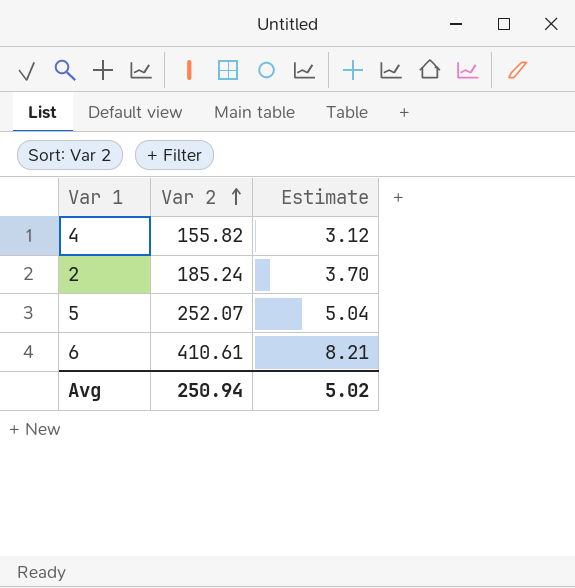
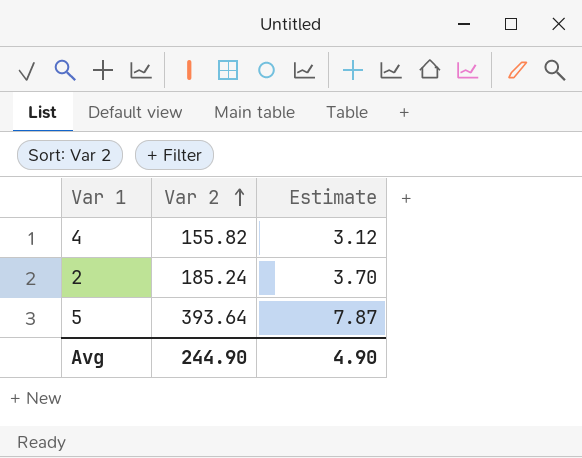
row 6: 410.61 | 8.21 -> none
5 | Var 2: 252.07 -> 393.64
5 | Estimate: 5.04 -> 7.87
Avg | Var 2: 250.94 -> 244.90
Avg | Estimate: 5.02 -> 4.90

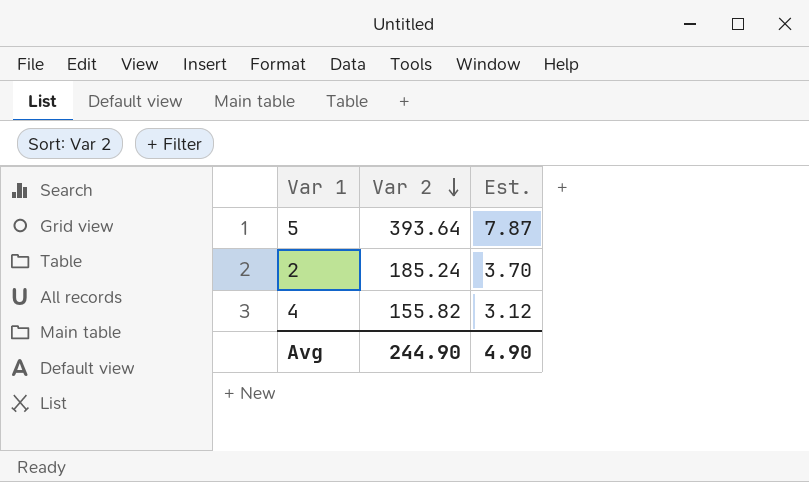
row order: Var 2 ascending -> Var 2 descending
column name: Estimate -> Est.

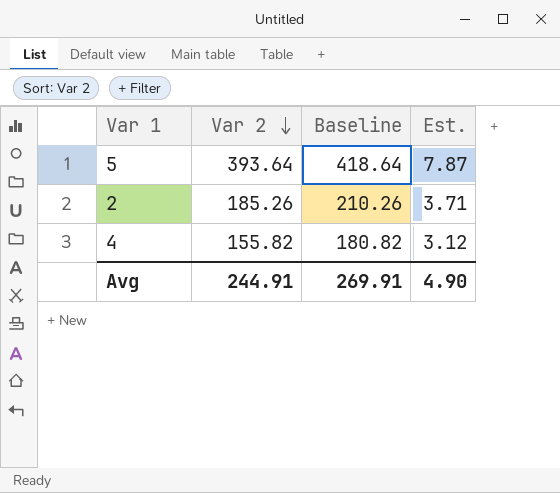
column Baseline | formula: none -> [Var 2] + 25
2 | Var 2: 185.24 -> 185.26
2 | Est.: 3.70 -> 3.71
Avg | Var 2: 244.90 -> 244.91

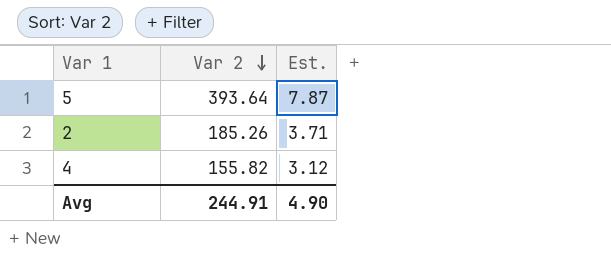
column Baseline | formula: [Var 2] + 25 -> none

